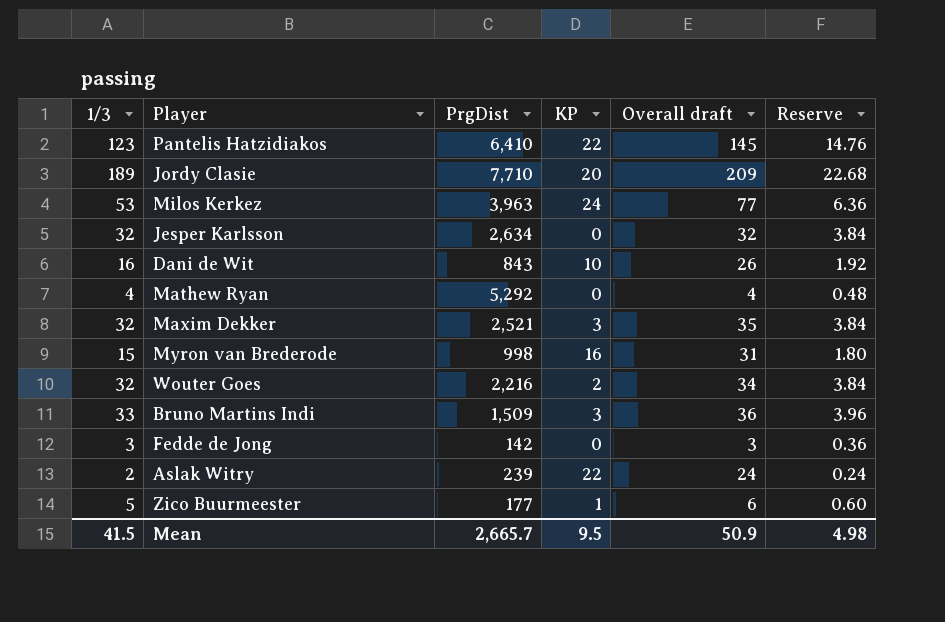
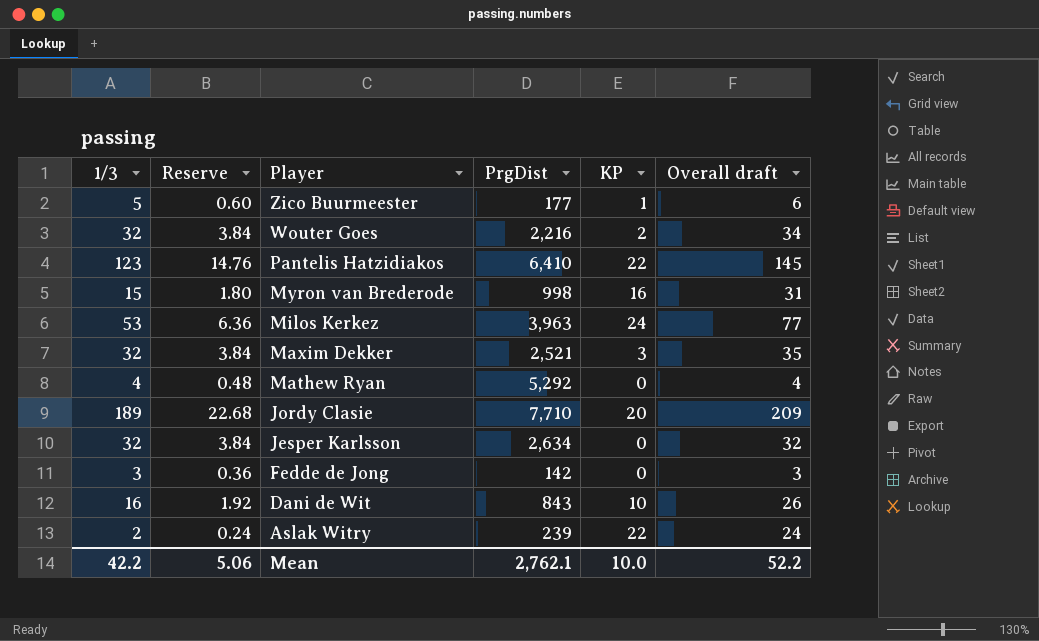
row order: none -> Player descending
column Reserve | position: 6 -> 2
row Bruno Martins Indi: 33 | 1,509 | 3 | 36 | 3.96 -> none
Mean | 1/3: 41.5 -> 42.2
Mean | Reserve: 4.98 -> 5.06
Mean | PrgDist: 2,665.7 -> 2,762.1
Mean | KP: 9.5 -> 10.0
Mean | Overall draft: 50.9 -> 52.2

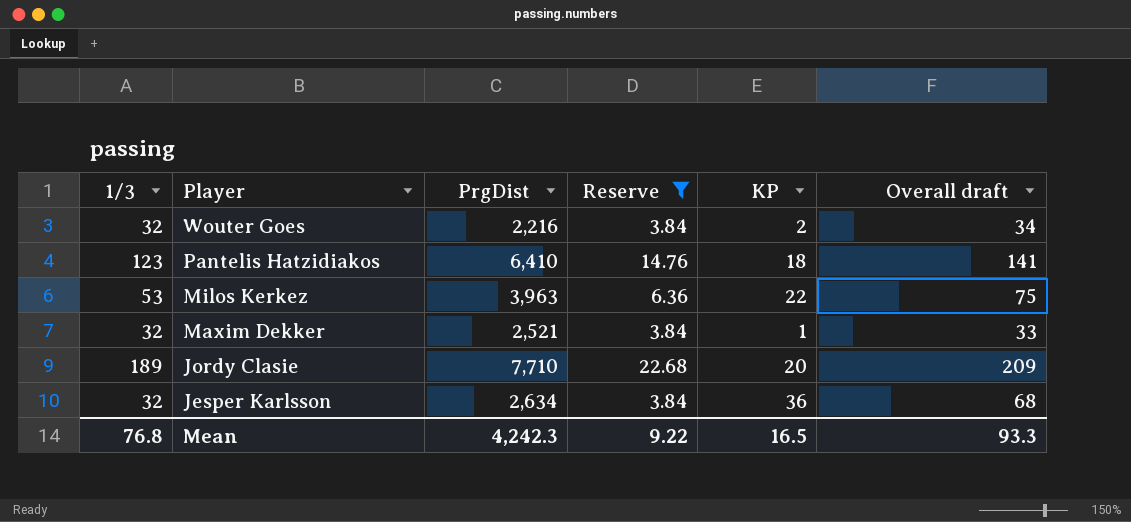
filter: none -> Reserve >= 3.84
column Reserve | position: 2 -> 4
Pantelis Hatzidiakos | KP: 22 -> 18
Pantelis Hatzidiakos | Overall draft: 145 -> 141
Milos Kerkez | KP: 24 -> 22
Milos Kerkez | Overall draft: 77 -> 75
Maxim Dekker | KP: 3 -> 1
Maxim Dekker | Overall draft: 35 -> 33
Jesper Karlsson | KP: 0 -> 36
Jesper Karlsson | Overall draft: 32 -> 68
Mean | 1/3: 42.2 -> 76.8
Mean | PrgDist: 2,762.1 -> 4,242.3
Mean | Reserve: 5.06 -> 9.22
Mean | KP: 10.0 -> 16.5
Mean | Overall draft: 52.2 -> 93.3

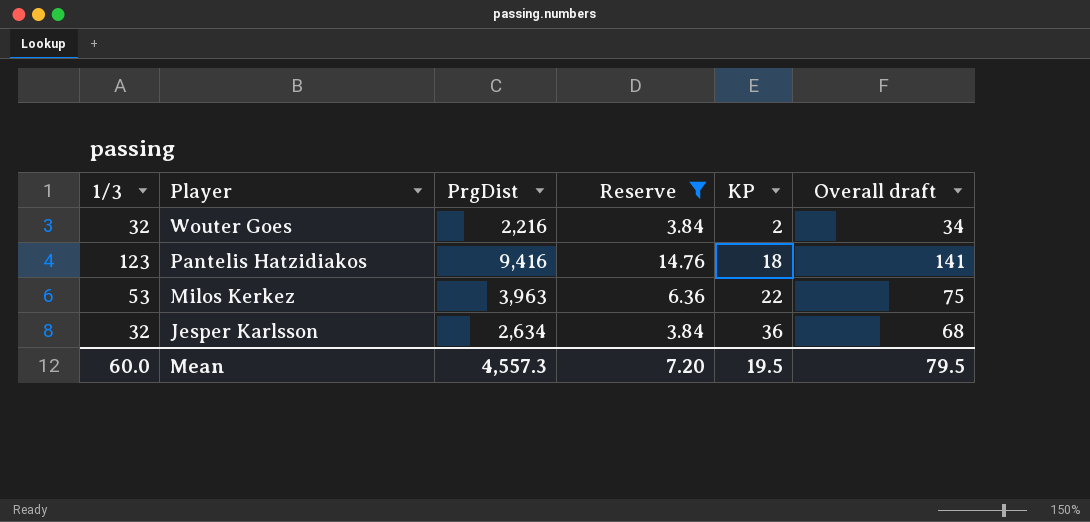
row Maxim Dekker: 32 | 2,521 | 3.84 | 1 | 33 -> none
row Jordy Clasie: 189 | 7,710 | 22.68 | 20 | 209 -> none
Pantelis Hatzidiakos | PrgDist: 6,410 -> 9,416
Mean | 1/3: 76.8 -> 60.0
Mean | PrgDist: 4,242.3 -> 4,557.3
Mean | Reserve: 9.22 -> 7.20
Mean | KP: 16.5 -> 19.5
Mean | Overall draft: 93.3 -> 79.5

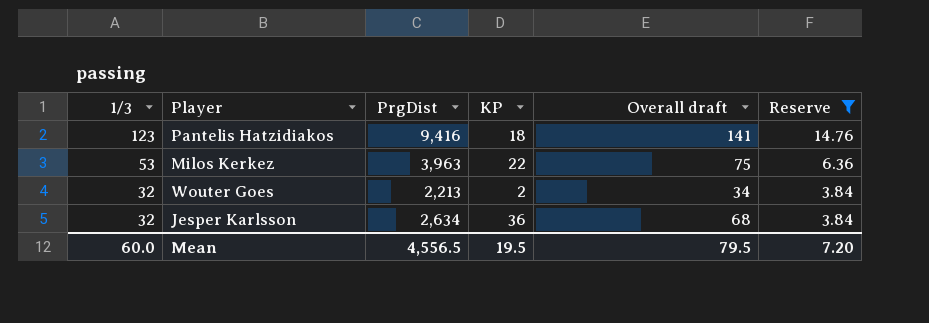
row order: Player descending -> 1/3 descending
column Reserve | position: 4 -> 6
Wouter Goes | PrgDist: 2,216 -> 2,213
Mean | PrgDist: 4,557.3 -> 4,556.5

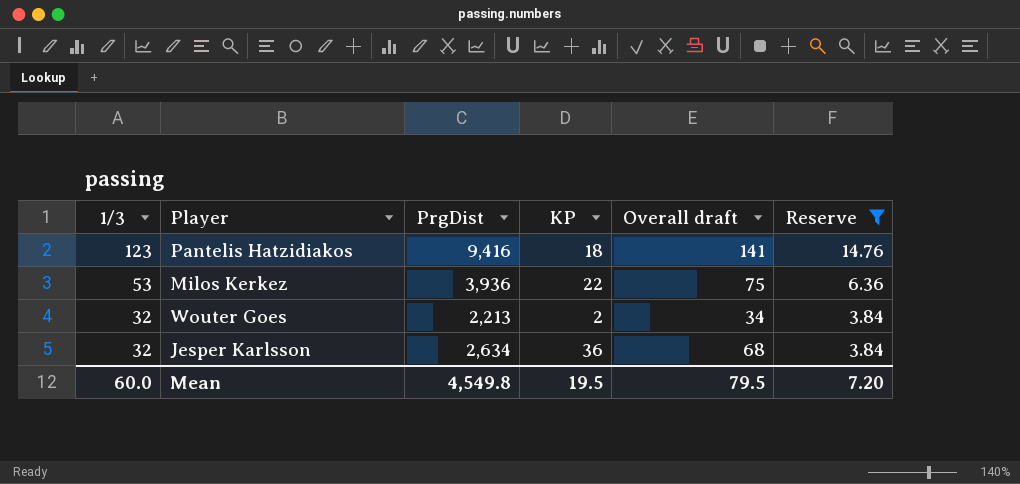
Milos Kerkez | PrgDist: 3,963 -> 3,936
Mean | PrgDist: 4,556.5 -> 4,549.8

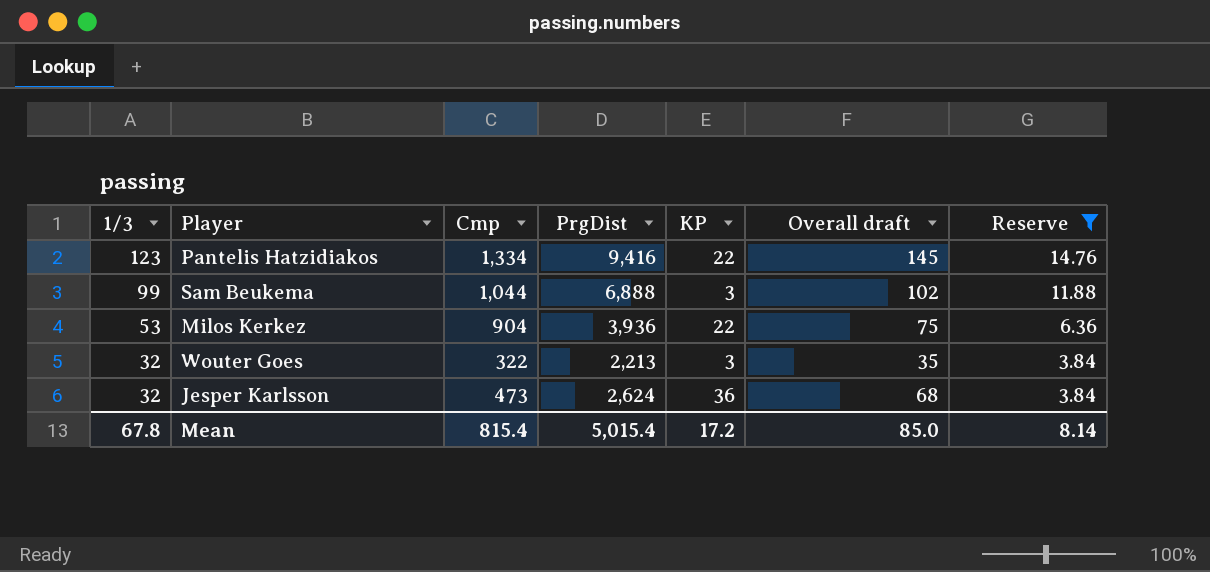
column Cmp | position: none -> 3
Pantelis Hatzidiakos | KP: 18 -> 22
Pantelis Hatzidiakos | Overall draft: 141 -> 145
row Sam Beukema: none -> 99 | 1,044 | 6,888 | 3 | 102 | 11.88
Wouter Goes | KP: 2 -> 3
Wouter Goes | Overall draft: 34 -> 35
Jesper Karlsson | PrgDist: 2,634 -> 2,624
Mean | 1/3: 60.0 -> 67.8
Mean | PrgDist: 4,549.8 -> 5,015.4
Mean | KP: 19.5 -> 17.2
Mean | Overall draft: 79.5 -> 85.0
Mean | Reserve: 7.20 -> 8.14

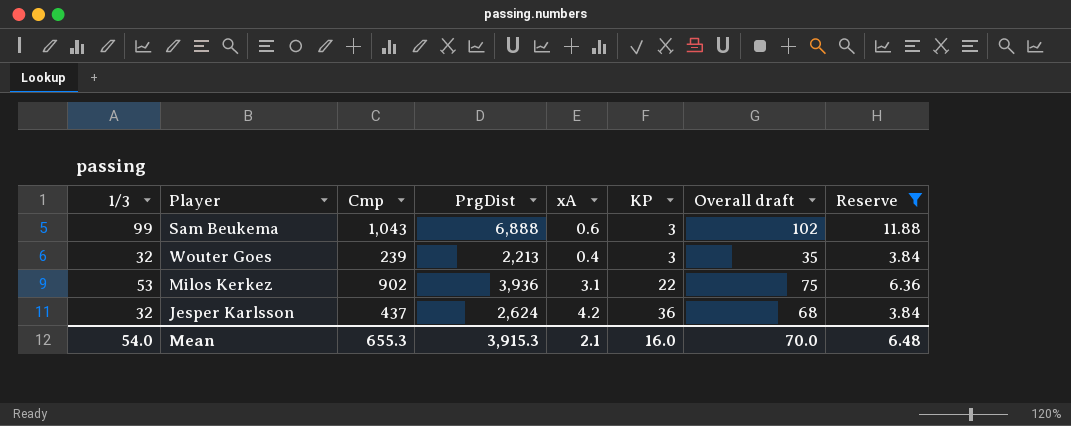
row order: 1/3 descending -> KP ascending
column xA | position: none -> 5
row Pantelis Hatzidiakos: 123 | 1,334 | 9,416 | 22 | 145 | 14.76 -> none
Sam Beukema | Cmp: 1,044 -> 1,043
Wouter Goes | Cmp: 322 -> 239
Milos Kerkez | Cmp: 904 -> 902
Jesper Karlsson | Cmp: 473 -> 437
Mean | 1/3: 67.8 -> 54.0
Mean | Cmp: 815.4 -> 655.3
Mean | PrgDist: 5,015.4 -> 3,915.3
Mean | KP: 17.2 -> 16.0
Mean | Overall draft: 85.0 -> 70.0
Mean | Reserve: 8.14 -> 6.48

